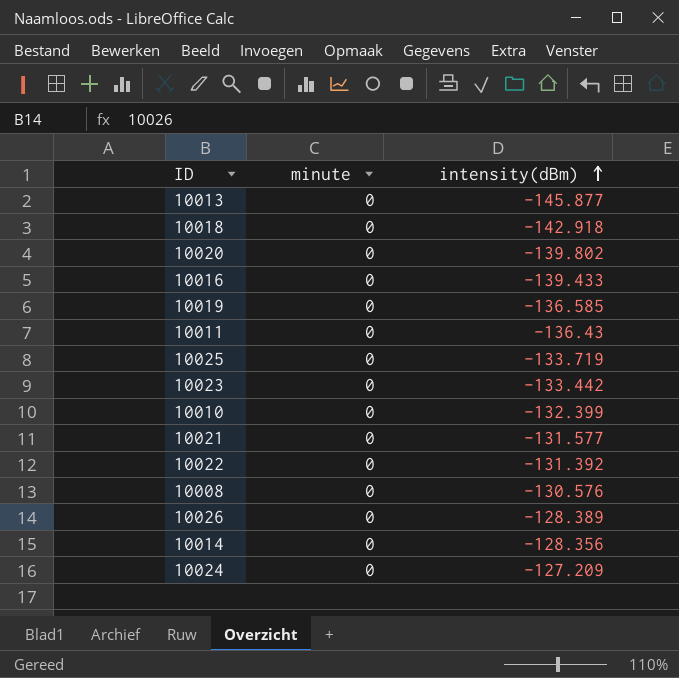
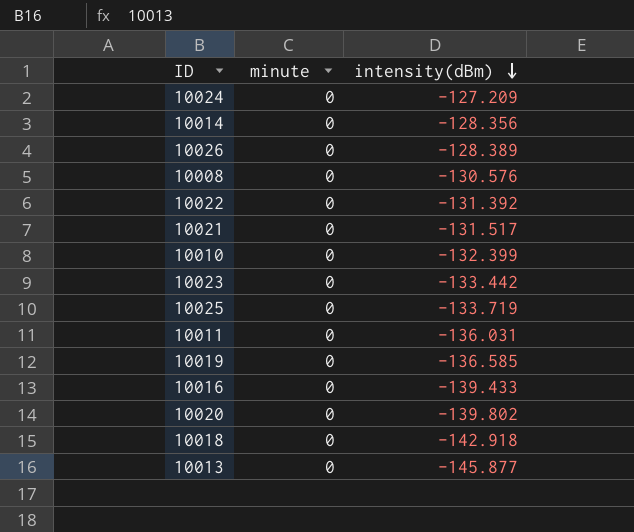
row order: intensity(dBm) ascending -> intensity(dBm) descending
10021 | intensity(dBm): -131.577 -> -131.517
10011 | intensity(dBm): -136.43 -> -136.031

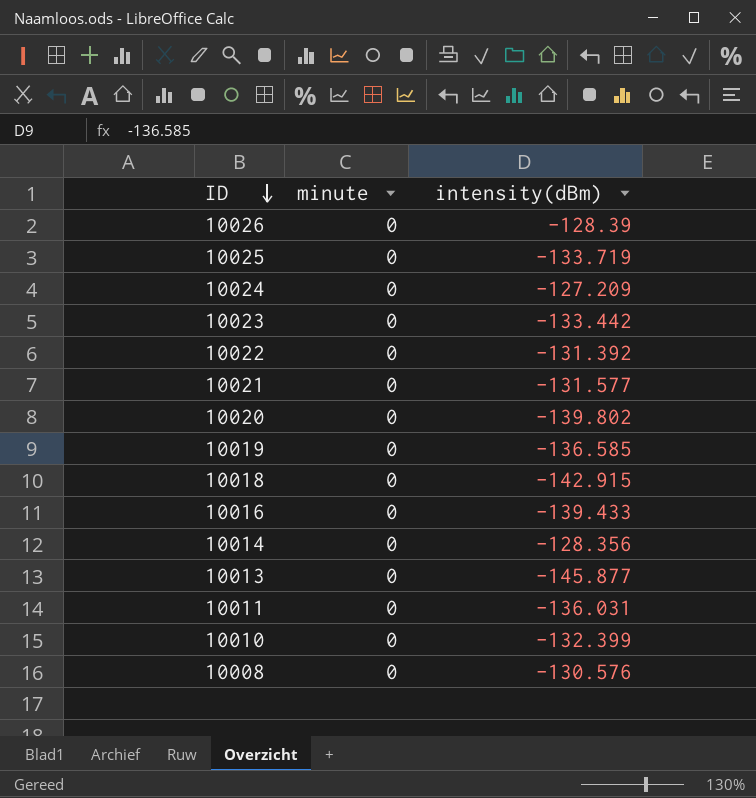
row order: intensity(dBm) descending -> ID descending
10026 | intensity(dBm): -128.389 -> -128.39
10021 | intensity(dBm): -131.517 -> -131.577
10018 | intensity(dBm): -142.918 -> -142.915

